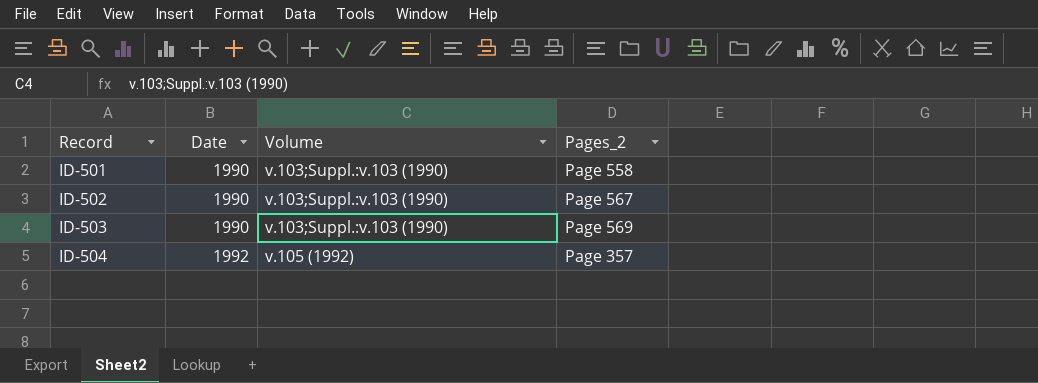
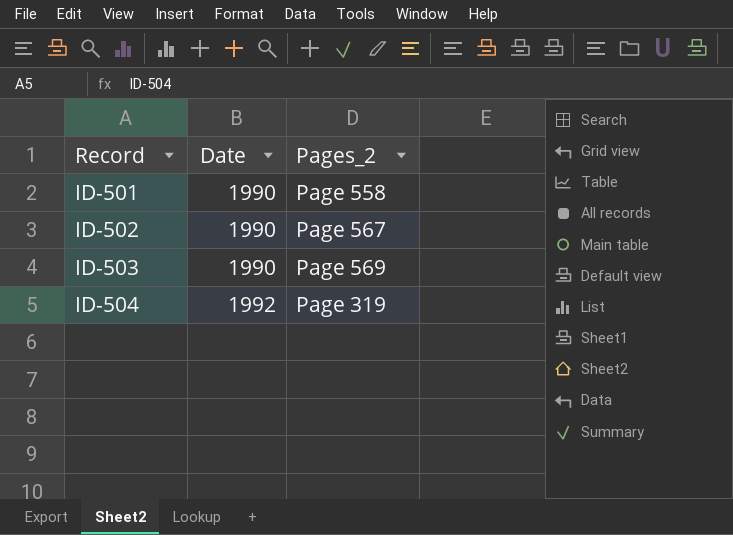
column Volume | position: 3 -> none
ID-504 | Pages_2: Page 357 -> Page 319

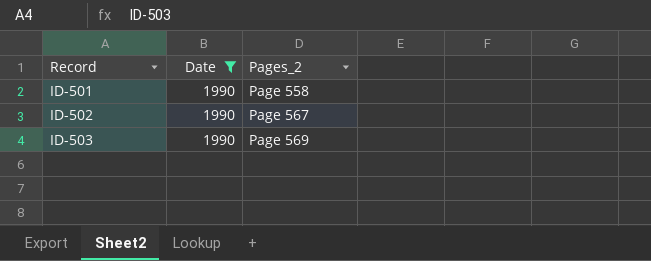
filter: none -> Date = 1990

